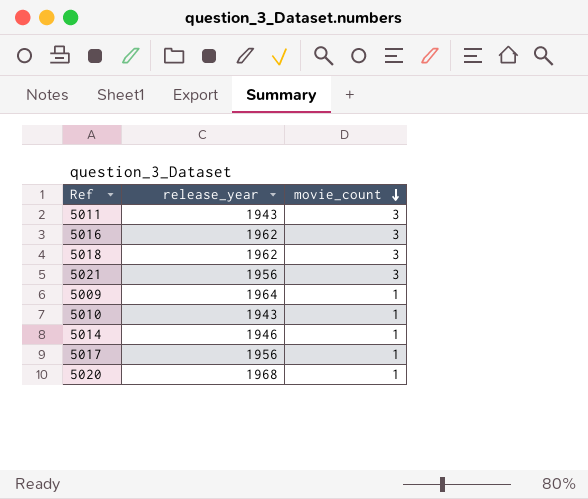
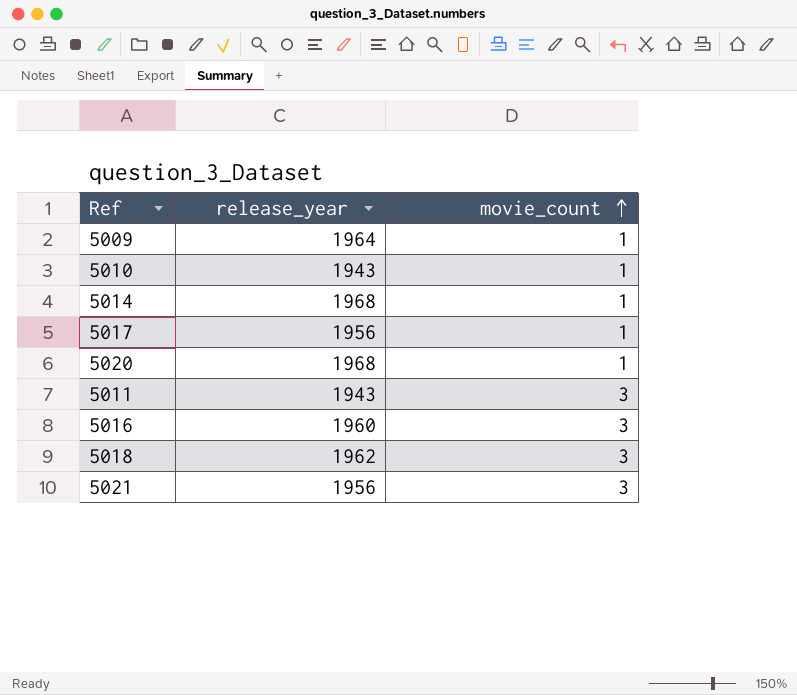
row order: movie_count descending -> movie_count ascending
5014 | release_year: 1946 -> 1968
5016 | release_year: 1962 -> 1960

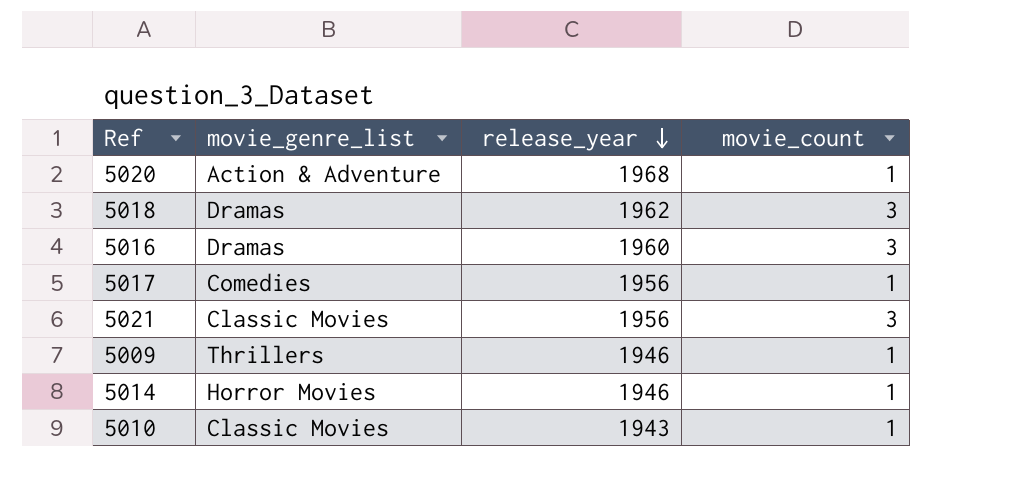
row order: movie_count ascending -> release_year descending
column movie_genre_list | position: none -> 2
row 5011: 1943 | 3 -> none
5009 | release_year: 1964 -> 1946
5014 | release_year: 1968 -> 1946

